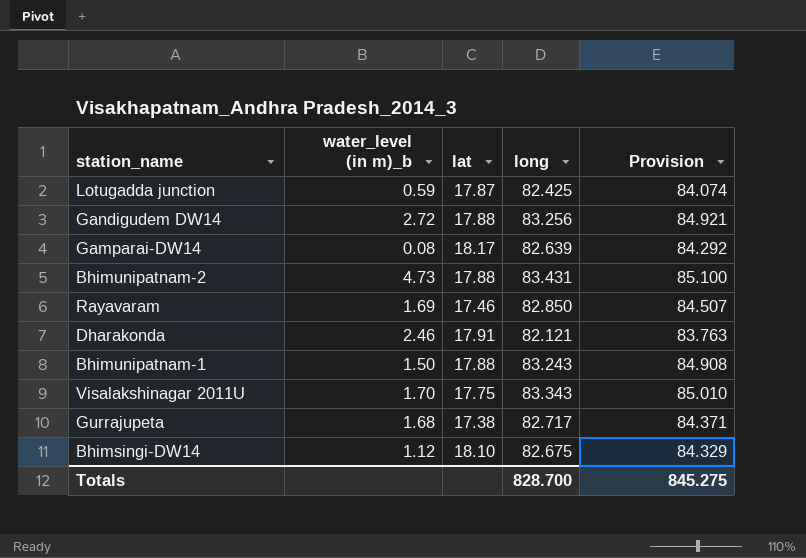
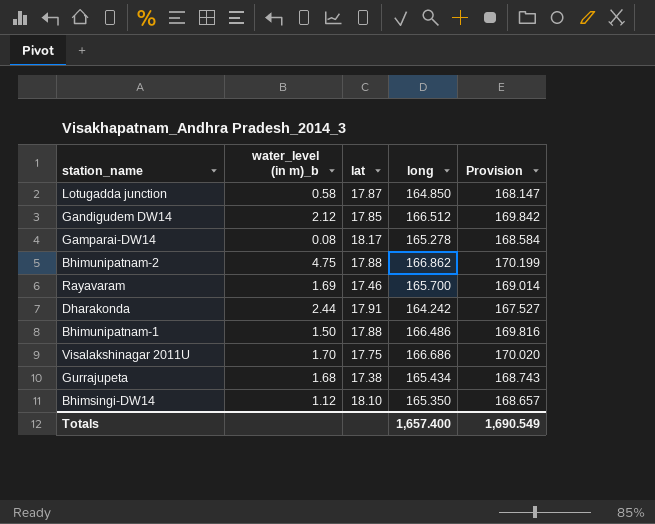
Lotugadda junction | water_level (in m)_b: 0.59 -> 0.58
Lotugadda junction | long: 82.425 -> 164.850
Lotugadda junction | Provision: 84.074 -> 168.147
Gandigudem DW14 | water_level (in m)_b: 2.72 -> 2.12
Gandigudem DW14 | lat: 17.88 -> 17.85
Gandigudem DW14 | long: 83.256 -> 166.512
Gandigudem DW14 | Provision: 84.921 -> 169.842
Gamparai-DW14 | long: 82.639 -> 165.278
Gamparai-DW14 | Provision: 84.292 -> 168.584
Bhimunipatnam-2 | water_level (in m)_b: 4.73 -> 4.75
Bhimunipatnam-2 | long: 83.431 -> 166.862
Bhimunipatnam-2 | Provision: 85.100 -> 170.199
Rayavaram | long: 82.850 -> 165.700
Rayavaram | Provision: 84.507 -> 169.014
Dharakonda | water_level (in m)_b: 2.46 -> 2.44
Dharakonda | long: 82.121 -> 164.242
Dharakonda | Provision: 83.763 -> 167.527
Bhimunipatnam-1 | long: 83.243 -> 166.486
Bhimunipatnam-1 | Provision: 84.908 -> 169.816
Visalakshinagar 2011U | long: 83.343 -> 166.686
Visalakshinagar 2011U | Provision: 85.010 -> 170.020
Gurrajupeta | long: 82.717 -> 165.434
Gurrajupeta | Provision: 84.371 -> 168.743
Bhimsingi-DW14 | long: 82.675 -> 165.350
Bhimsingi-DW14 | Provision: 84.329 -> 168.657
Totals | long: 828.700 -> 1,657.400
Totals | Provision: 845.275 -> 1,690.549

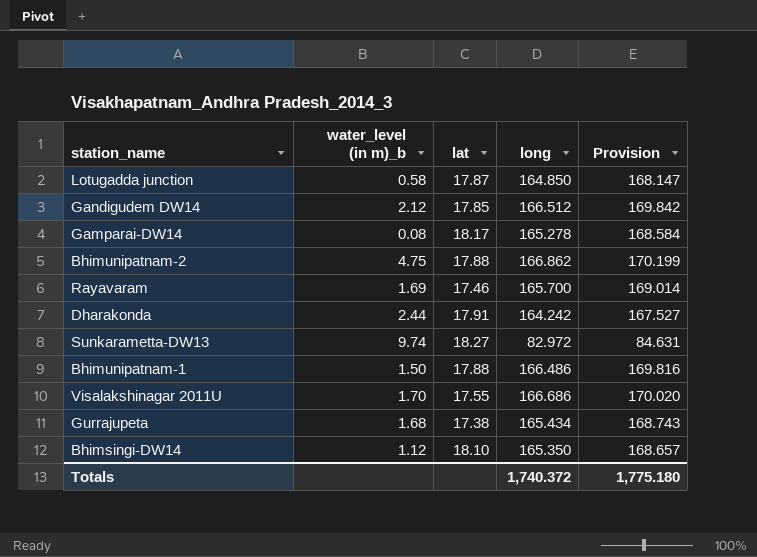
row Sunkarametta-DW13: none -> 9.74 | 18.27 | 82.972 | 84.631
Visalakshinagar 2011U | lat: 17.75 -> 17.55
Totals | long: 1,657.400 -> 1,740.372
Totals | Provision: 1,690.549 -> 1,775.180

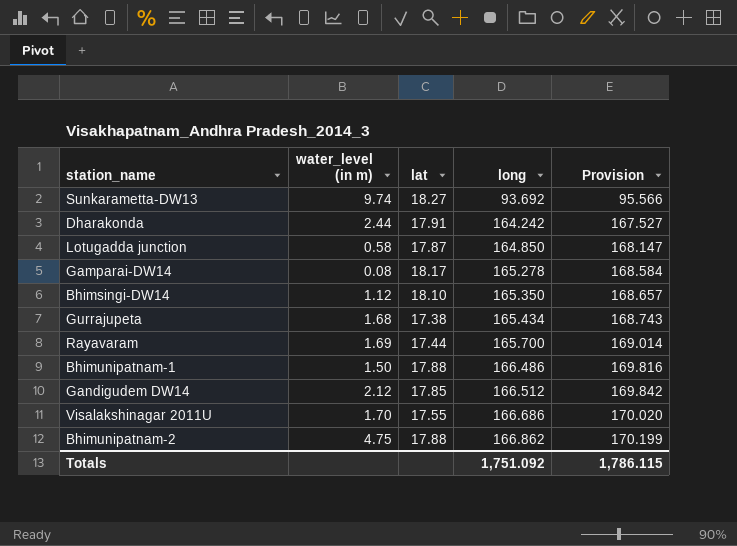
row order: none -> long ascending
column name: water_level (in m)_b -> water_level (in m)
Sunkarametta-DW13 | long: 82.972 -> 93.692
Sunkarametta-DW13 | Provision: 84.631 -> 95.566
Rayavaram | lat: 17.46 -> 17.44
Totals | long: 1,740.372 -> 1,751.092
Totals | Provision: 1,775.180 -> 1,786.115

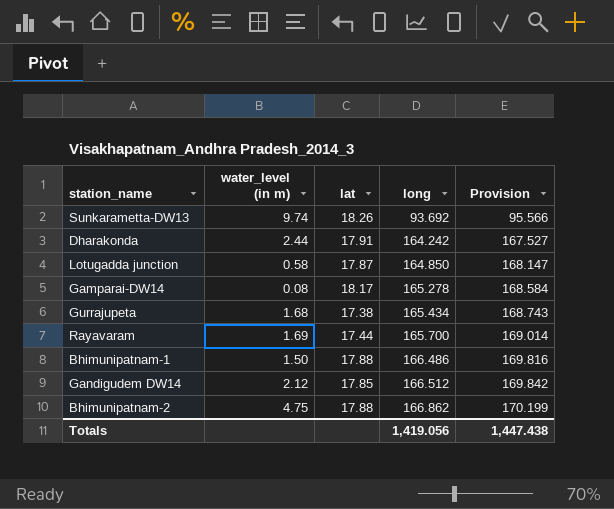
row Bhimsingi-DW14: 1.12 | 18.10 | 165.350 | 168.657 -> none
row Visalakshinagar 2011U: 1.70 | 17.55 | 166.686 | 170.020 -> none
Sunkarametta-DW13 | lat: 18.27 -> 18.26
Totals | long: 1,751.092 -> 1,419.056
Totals | Provision: 1,786.115 -> 1,447.438

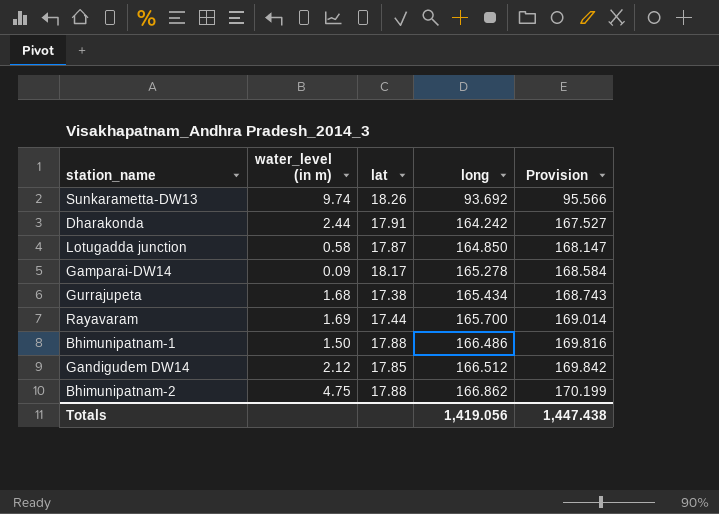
Gamparai-DW14 | water_level (in m): 0.08 -> 0.09

